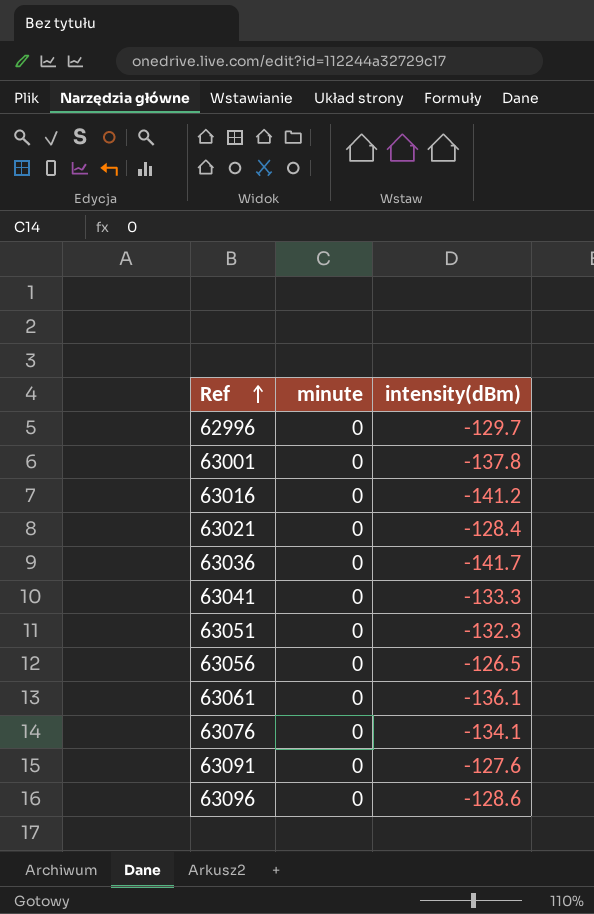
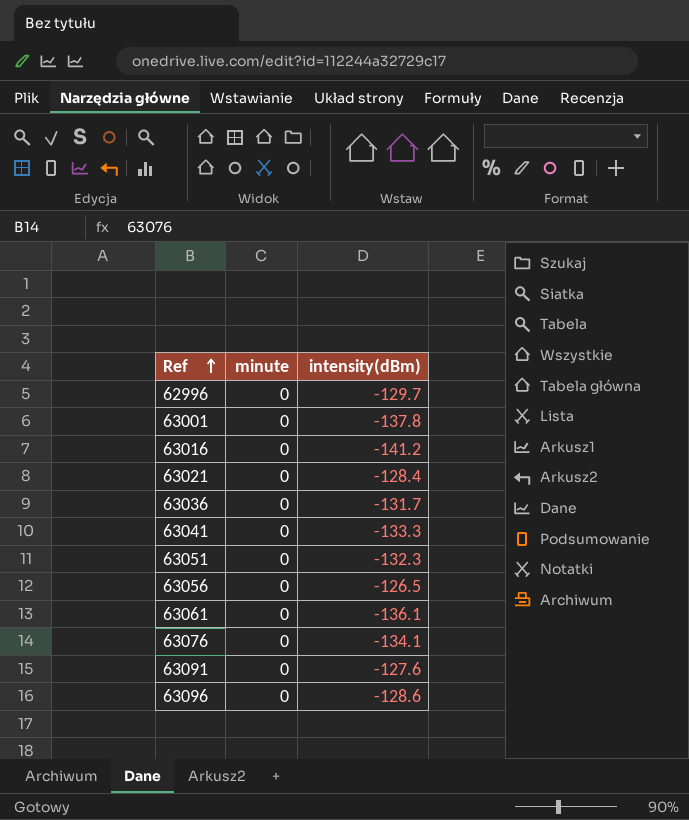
63036 | intensity(dBm): -141.7 -> -131.7

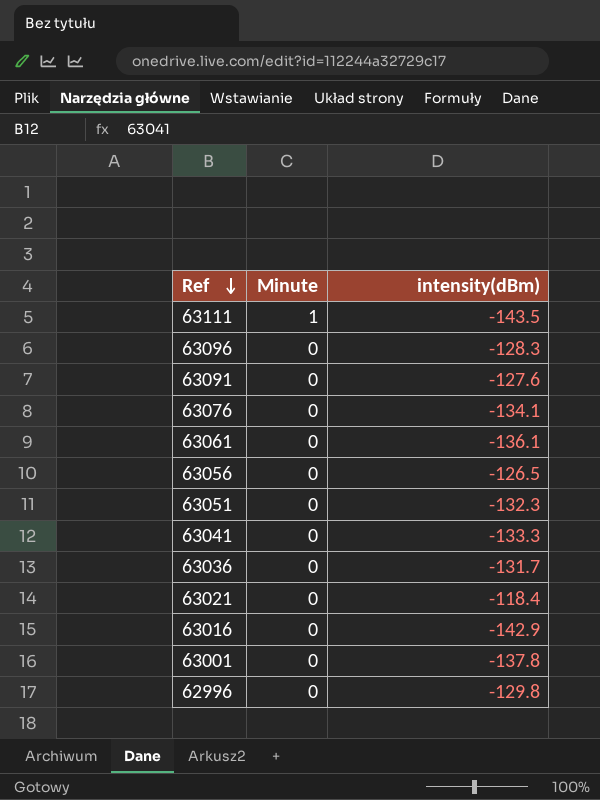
row order: Ref ascending -> Ref descending
column name: minute -> Minute
row 63111: none -> 1 | -143.5
63096 | intensity(dBm): -128.6 -> -128.3
63021 | intensity(dBm): -128.4 -> -118.4
63016 | intensity(dBm): -141.2 -> -142.9
62996 | intensity(dBm): -129.7 -> -129.8

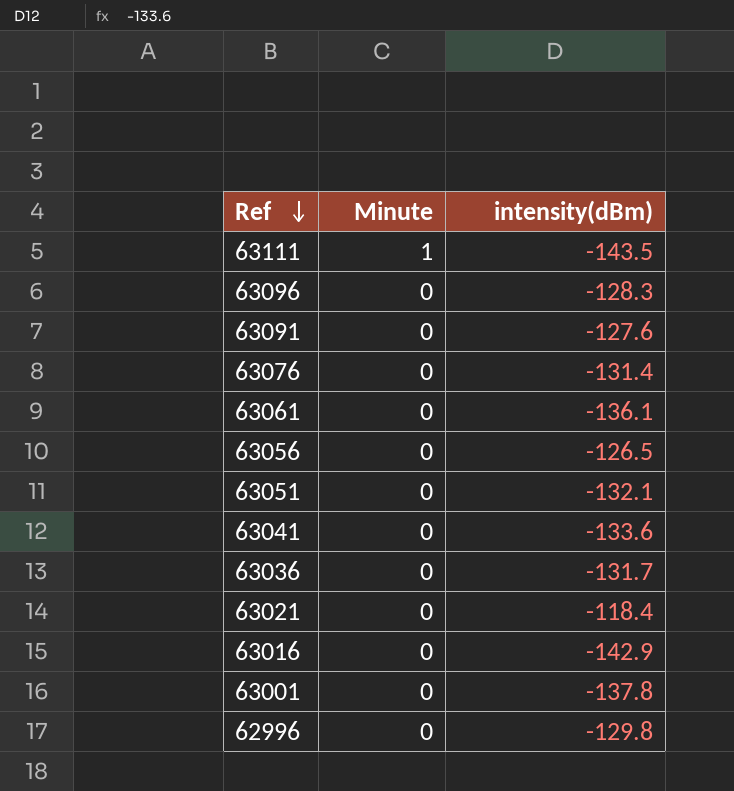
63076 | intensity(dBm): -134.1 -> -131.4
63051 | intensity(dBm): -132.3 -> -132.1
63041 | intensity(dBm): -133.3 -> -133.6

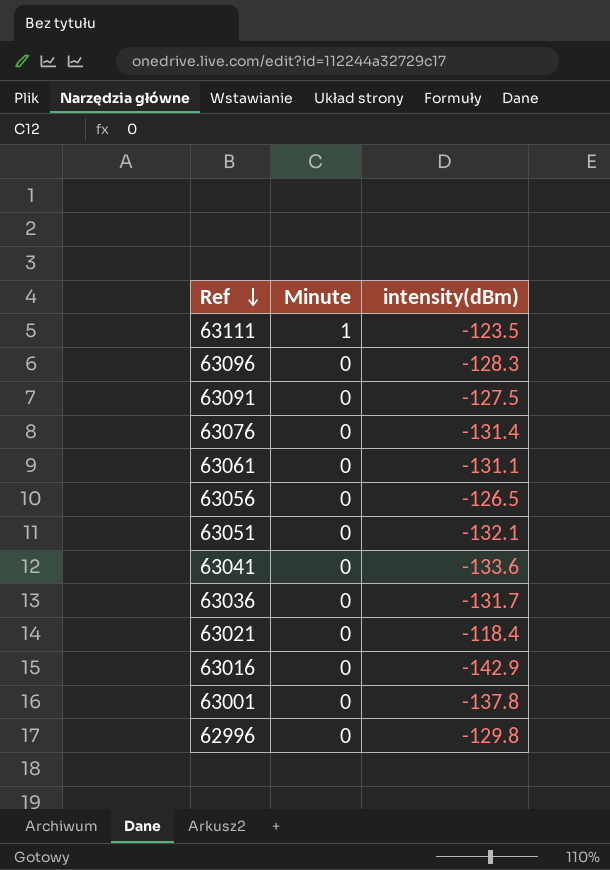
63111 | intensity(dBm): -143.5 -> -123.5
63091 | intensity(dBm): -127.6 -> -127.5
63061 | intensity(dBm): -136.1 -> -131.1

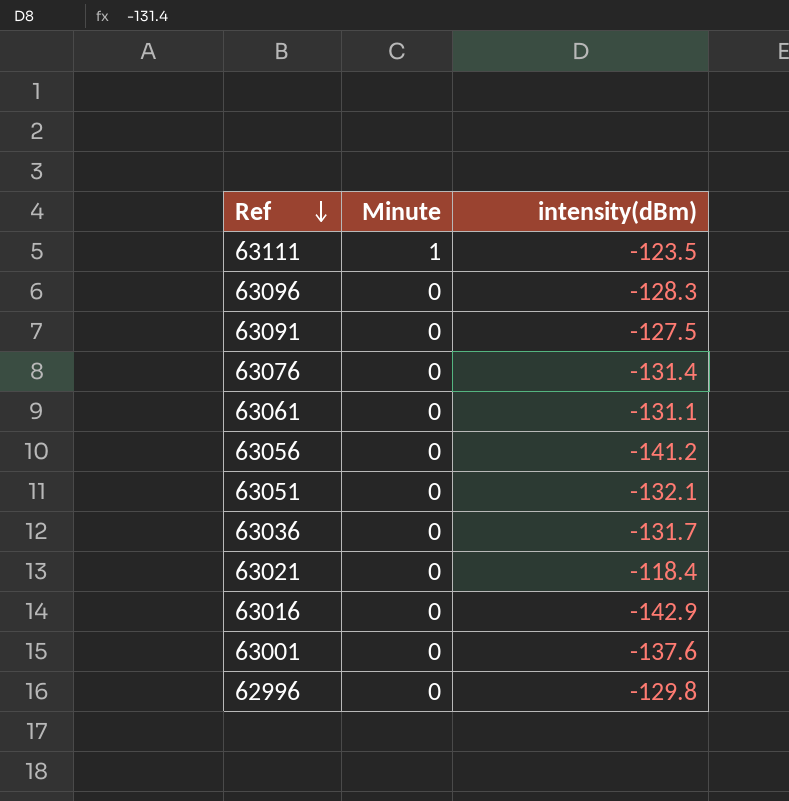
row 63041: 0 | -133.6 -> none
63056 | intensity(dBm): -126.5 -> -141.2
63001 | intensity(dBm): -137.8 -> -137.6

